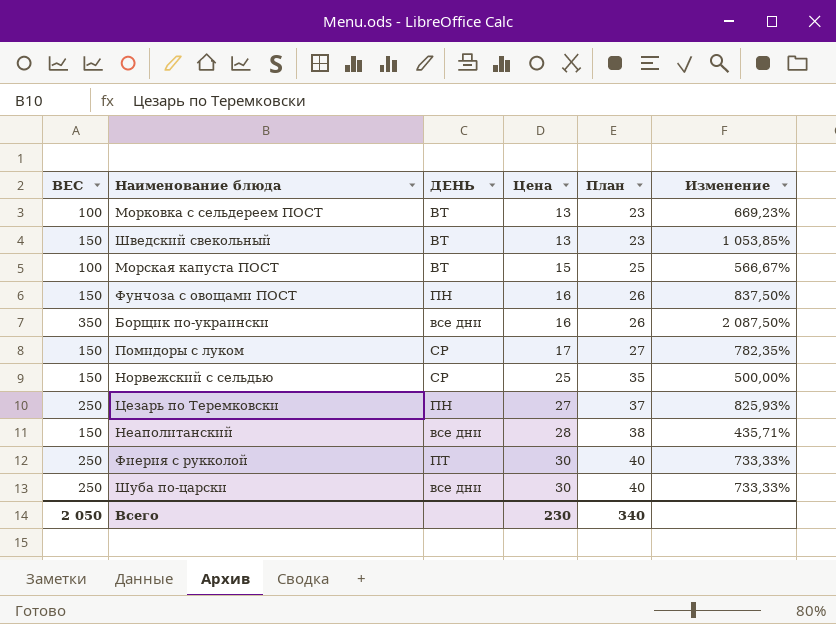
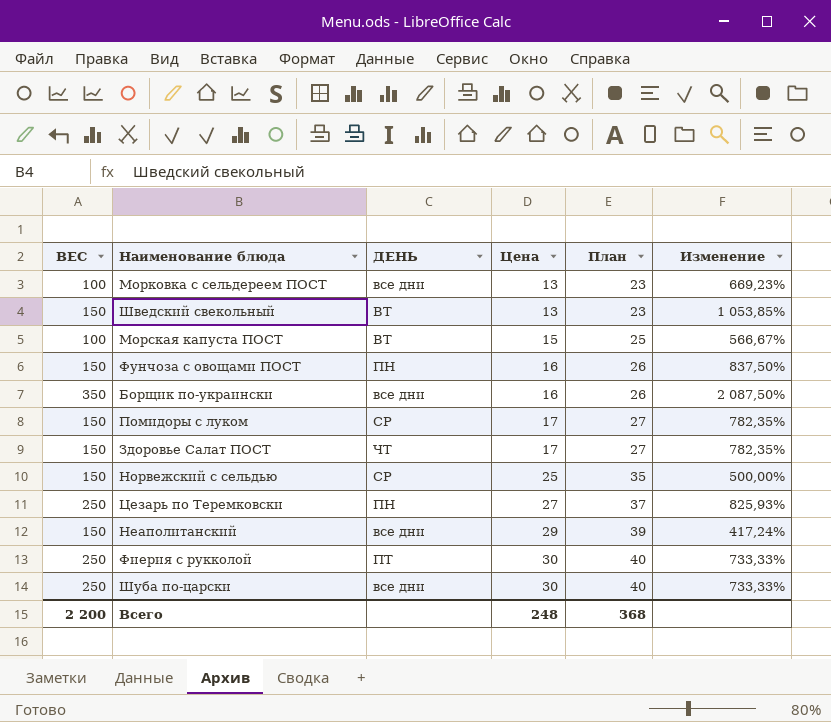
Морковка с сельдереем ПОСТ | ДЕНЬ: ВТ -> все дни
row Здоровье Салат ПОСТ: none -> 150 | ЧТ | 17 | 27 | 782,35%
Неаполитанский | Цена: 28 -> 29
Неаполитанский | План: 38 -> 39
Неаполитанский | Изменение: 435,71% -> 417,24%
Всего | ВЕС: 2 050 -> 2 200
Всего | Цена: 230 -> 248
Всего | План: 340 -> 368

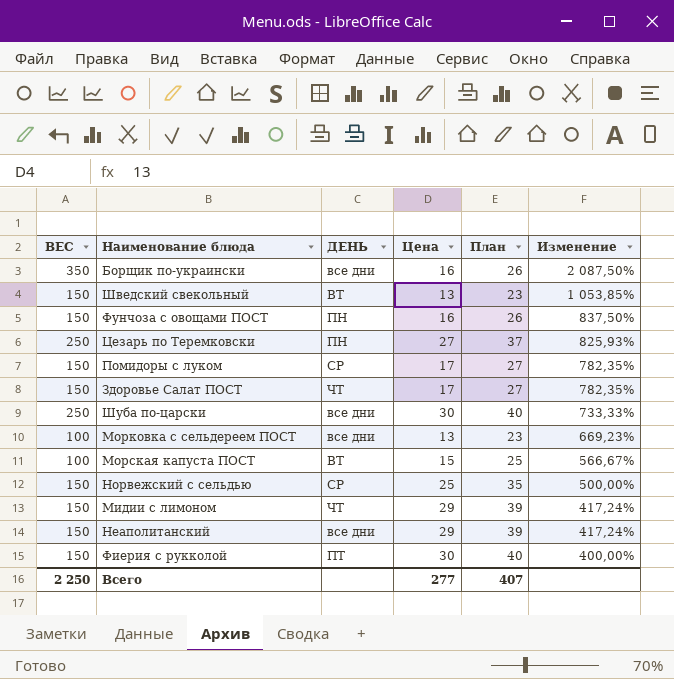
row order: Цена ascending -> Изменение descending
row Мидии с лимоном: none -> 150 | ЧТ | 29 | 39 | 417,24%
Фиерия с рукколой | ВЕС: 250 -> 150
Фиерия с рукколой | Изменение: 733,33% -> 400,00%
Всего | ВЕС: 2 200 -> 2 250
Всего | Цена: 248 -> 277
Всего | План: 368 -> 407

